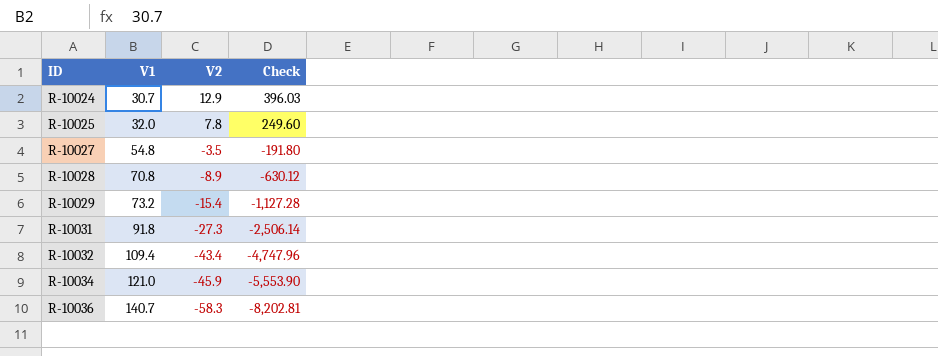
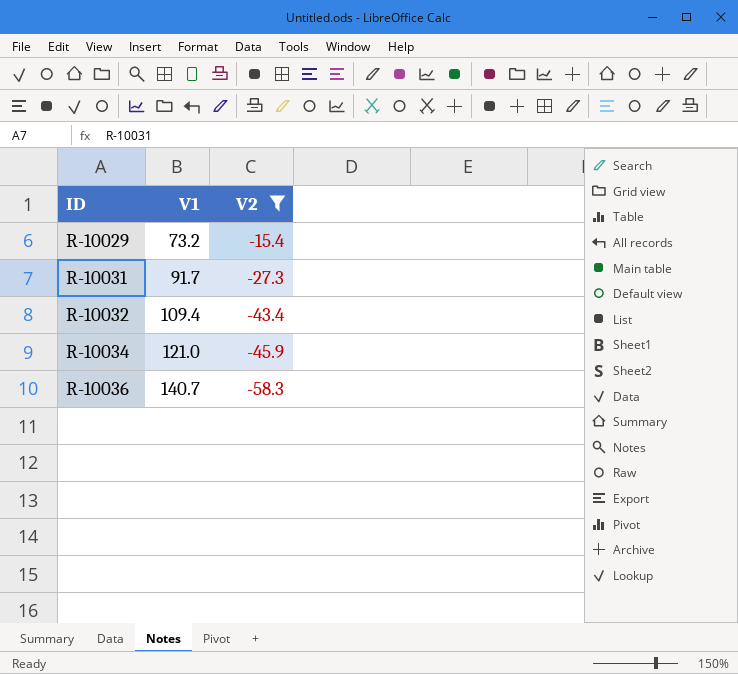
filter: none -> V2 <= -15.4
column Check | formula: [V1] * [V2] -> none
R-10031 | V1: 91.8 -> 91.7

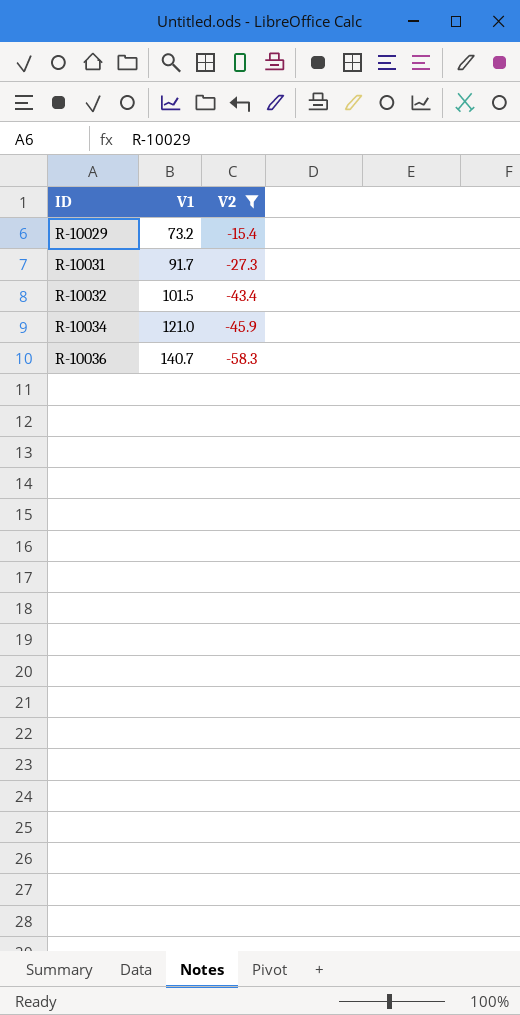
R-10032 | V1: 109.4 -> 101.5

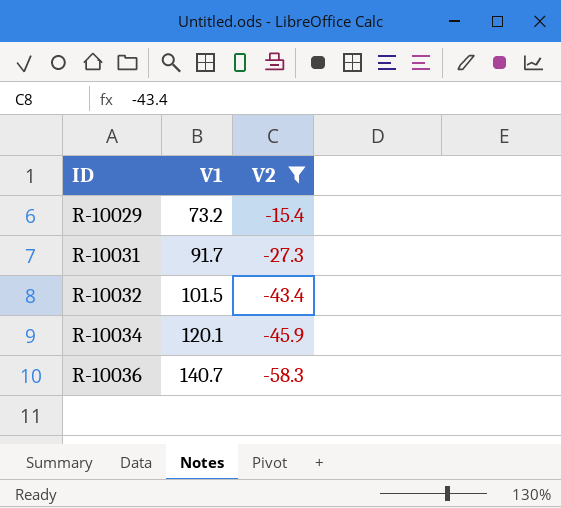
R-10034 | V1: 121.0 -> 120.1

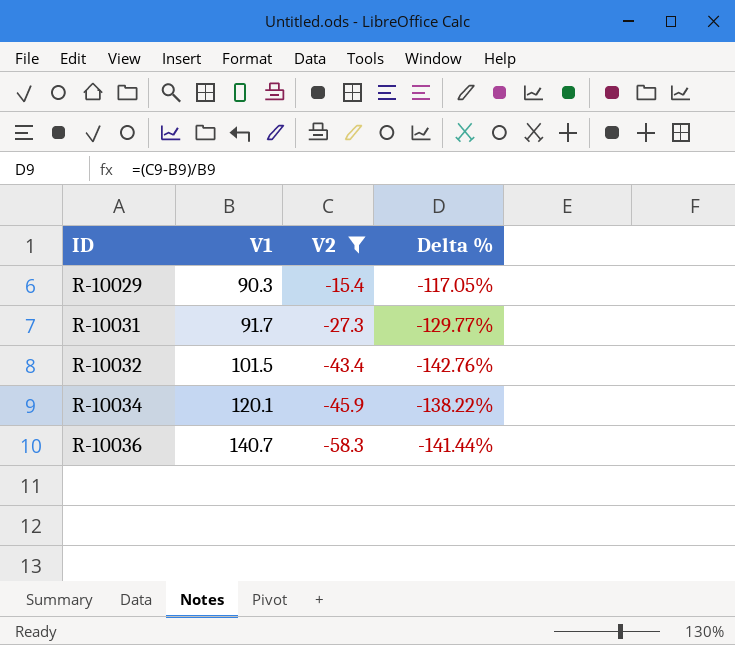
column Delta % | formula: none -> ([V2] - [V1]) / [V1]
R-10029 | V1: 73.2 -> 90.3

